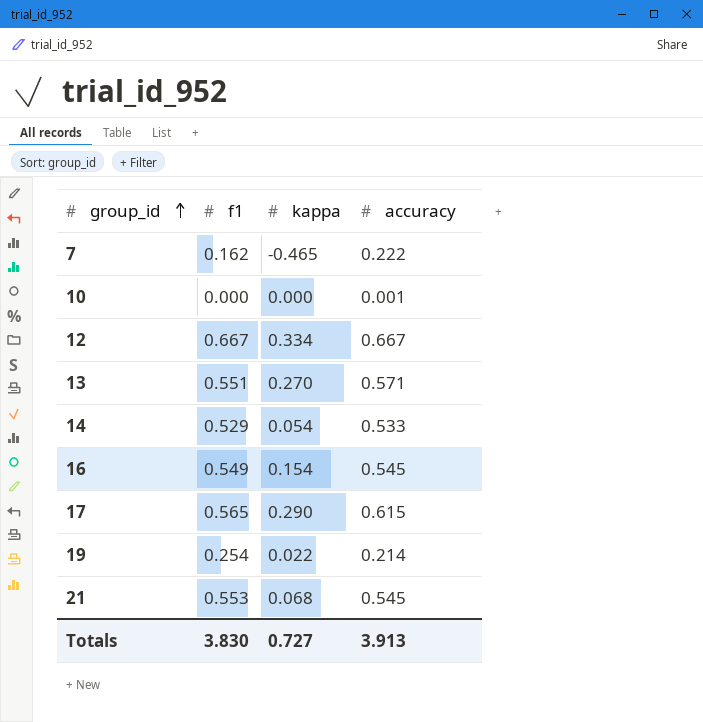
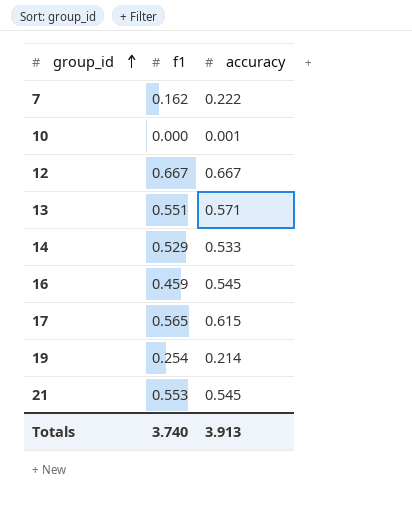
column kappa | position: 3 -> none
16 | f1: 0.549 -> 0.459
Totals | f1: 3.830 -> 3.740

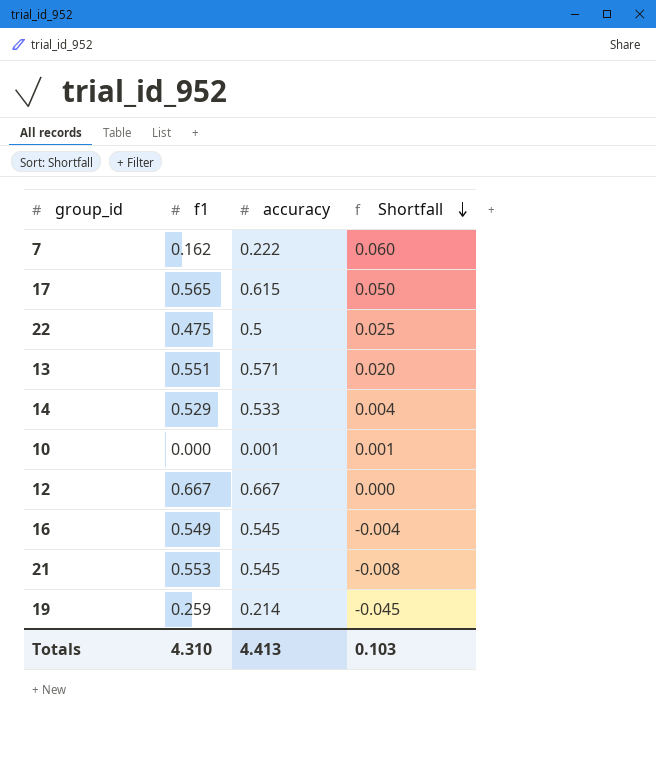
row order: group_id ascending -> Shortfall descending
column Shortfall | formula: none -> [accuracy] - [f1]
row 22: none -> 0.475 | 0.5 | 0.025
16 | f1: 0.459 -> 0.549
19 | f1: 0.254 -> 0.259
Totals | f1: 3.740 -> 4.310
Totals | accuracy: 3.913 -> 4.413

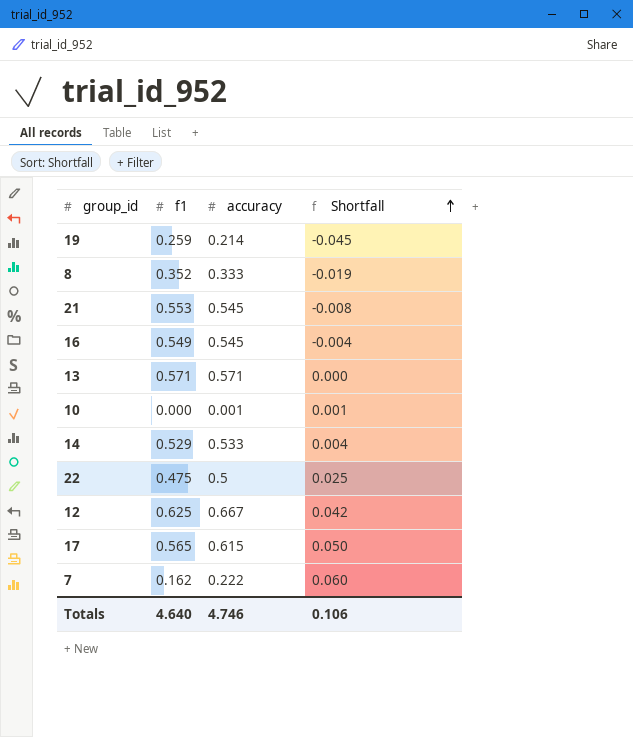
row order: Shortfall descending -> Shortfall ascending
row 8: none -> 0.352 | 0.333 | -0.019
13 | f1: 0.551 -> 0.571
13 | Shortfall: 0.020 -> 0.000
12 | f1: 0.667 -> 0.625
12 | Shortfall: 0.000 -> 0.042
Totals | f1: 4.310 -> 4.640
Totals | accuracy: 4.413 -> 4.746
Totals | Shortfall: 0.103 -> 0.106

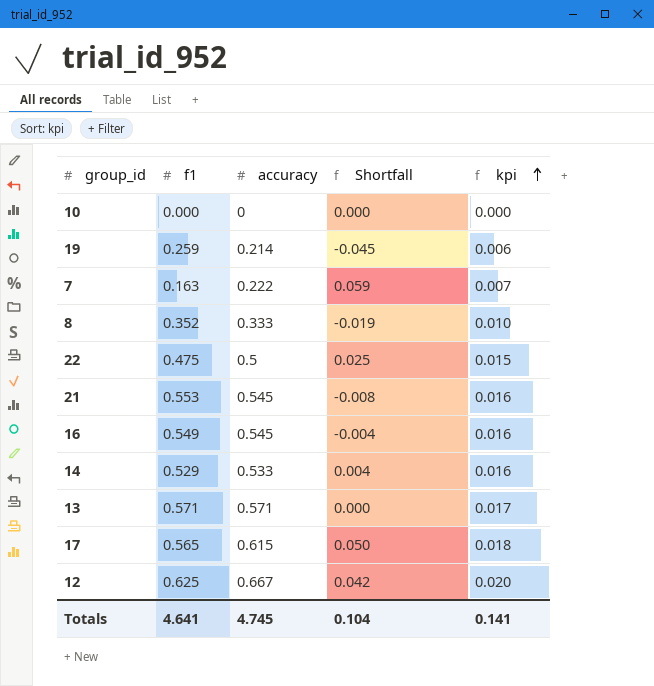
row order: Shortfall ascending -> kpi ascending
column kpi | formula: none -> [accuracy] * 0.03
10 | accuracy: 0.001 -> 0
10 | Shortfall: 0.001 -> 0.000
7 | f1: 0.162 -> 0.163
7 | Shortfall: 0.060 -> 0.059
Totals | f1: 4.640 -> 4.641
Totals | accuracy: 4.746 -> 4.745
Totals | Shortfall: 0.106 -> 0.104

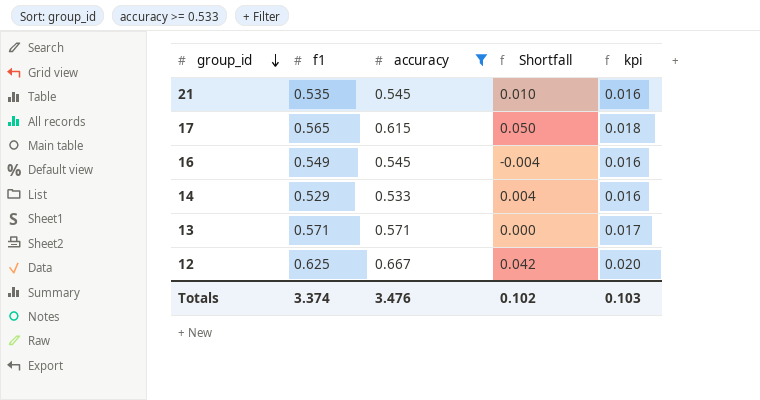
filter: none -> accuracy >= 0.533
row order: kpi ascending -> group_id descending
21 | f1: 0.553 -> 0.535
21 | Shortfall: -0.008 -> 0.010
Totals | f1: 4.641 -> 3.374
Totals | accuracy: 4.745 -> 3.476
Totals | Shortfall: 0.104 -> 0.102
Totals | kpi: 0.141 -> 0.103

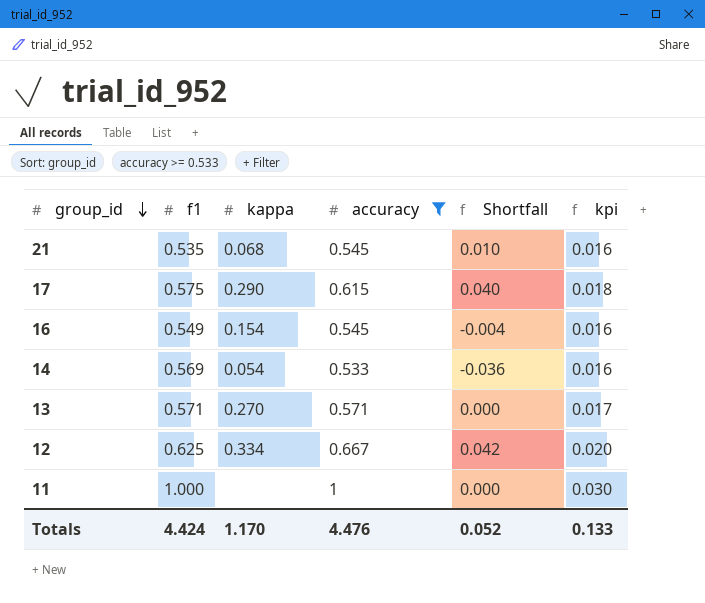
column kappa | position: none -> 3
17 | f1: 0.565 -> 0.575
17 | Shortfall: 0.050 -> 0.040
14 | f1: 0.529 -> 0.569
14 | Shortfall: 0.004 -> -0.036
row 11: none -> 1.000 | none | 1 | 0.000 | 0.030
Totals | f1: 3.374 -> 4.424
Totals | accuracy: 3.476 -> 4.476
Totals | Shortfall: 0.102 -> 0.052
Totals | kpi: 0.103 -> 0.133

